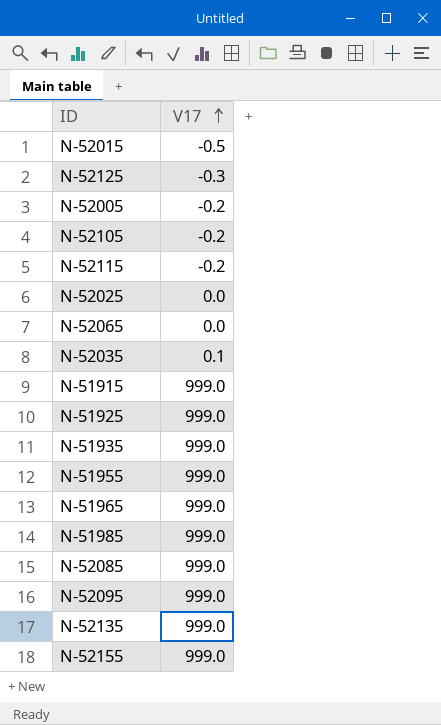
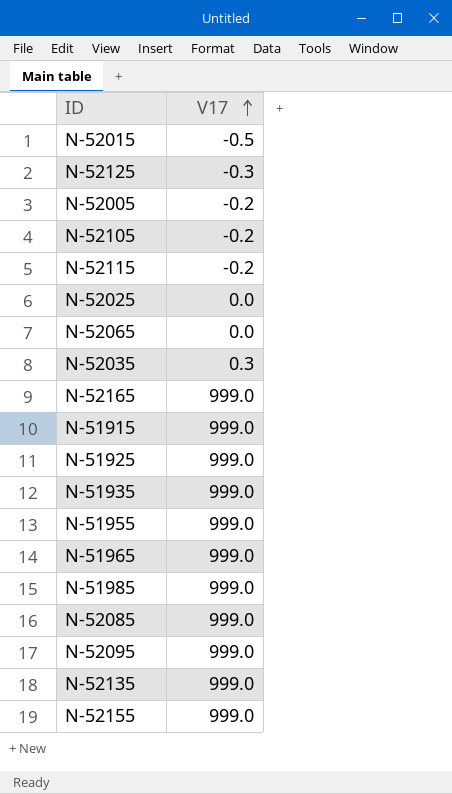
N-52035 | V17: 0.1 -> 0.3
row N-52165: none -> 999.0

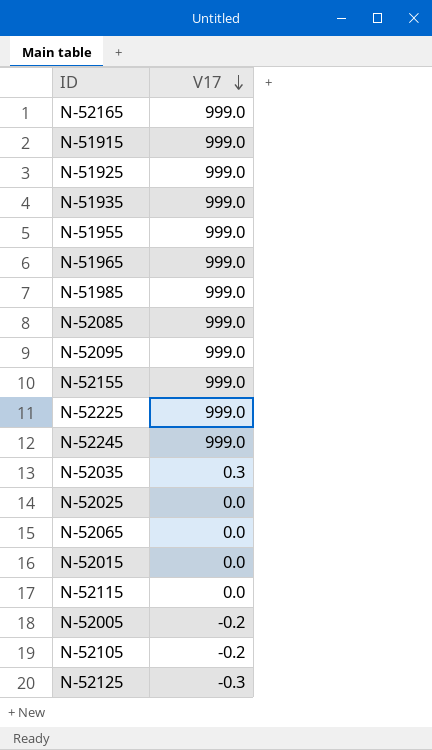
row order: V17 ascending -> V17 descending
row N-52135: 999.0 -> none
row N-52225: none -> 999.0
row N-52245: none -> 999.0
N-52015 | V17: -0.5 -> 0.0
N-52115 | V17: -0.2 -> 0.0

